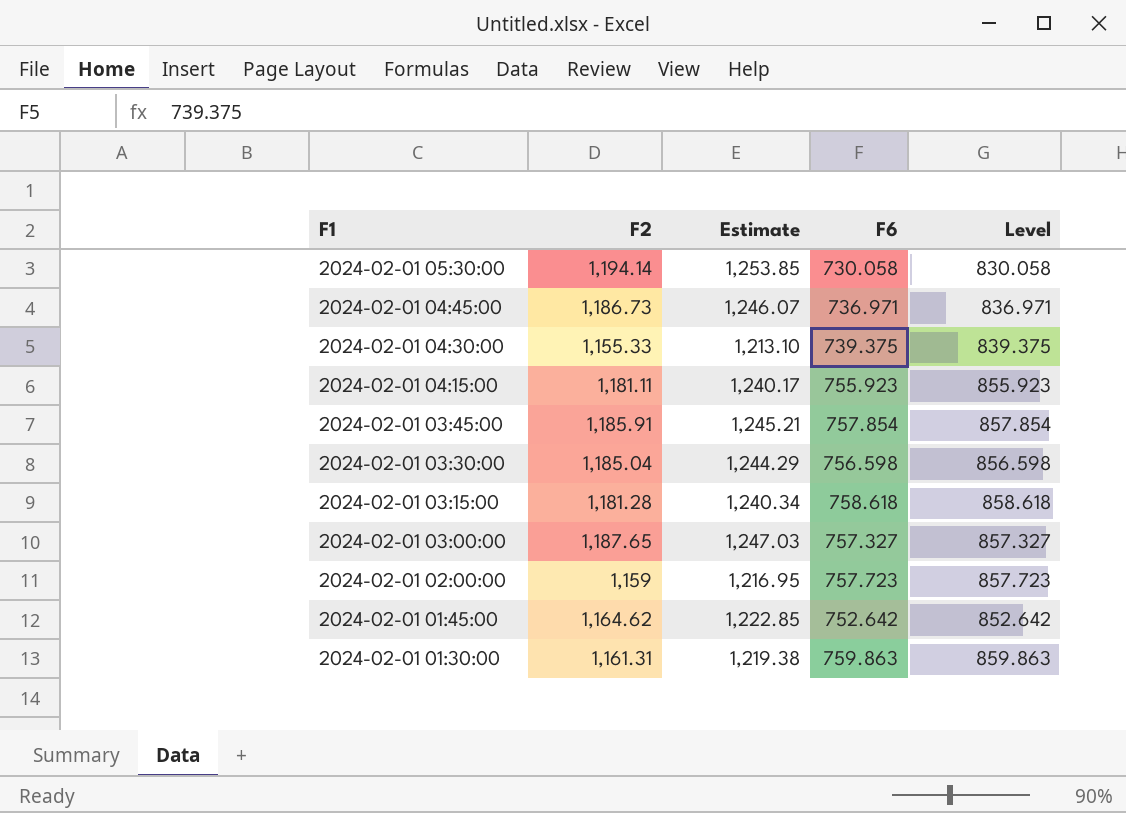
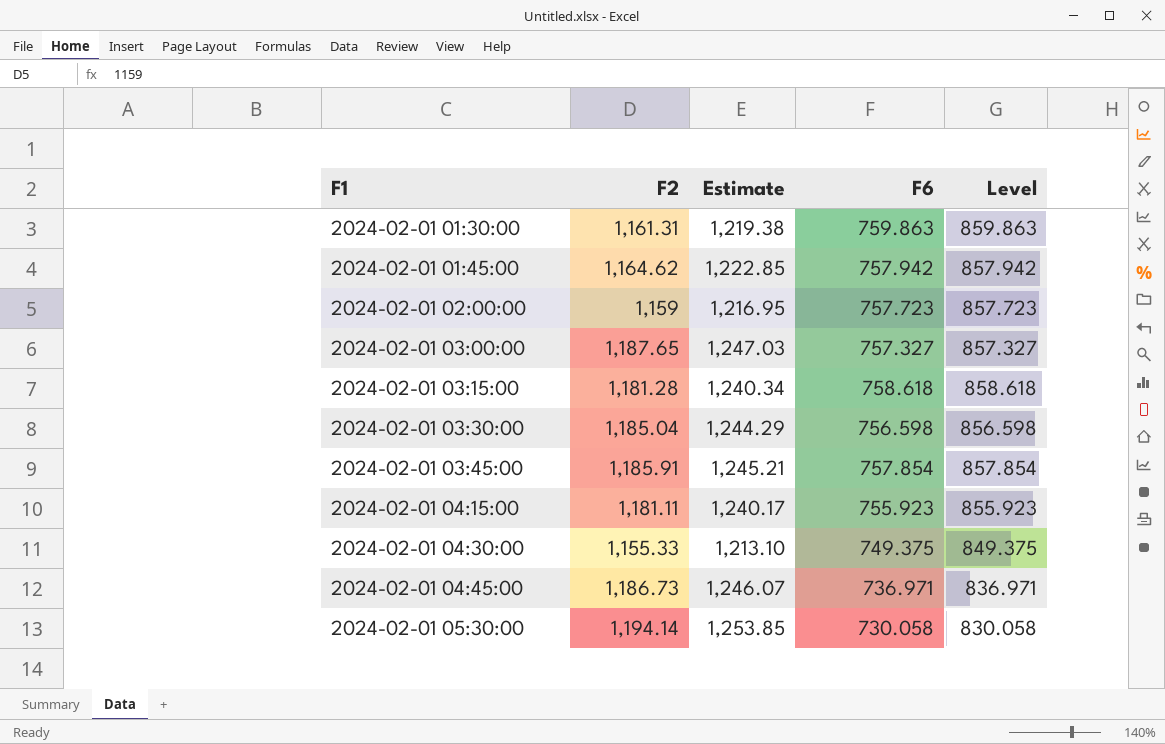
row order: F1 descending -> F1 ascending
2024-02-01 01:45:00 | F6: 752.642 -> 757.942
2024-02-01 01:45:00 | Level: 852.642 -> 857.942
2024-02-01 04:30:00 | F6: 739.375 -> 749.375
2024-02-01 04:30:00 | Level: 839.375 -> 849.375

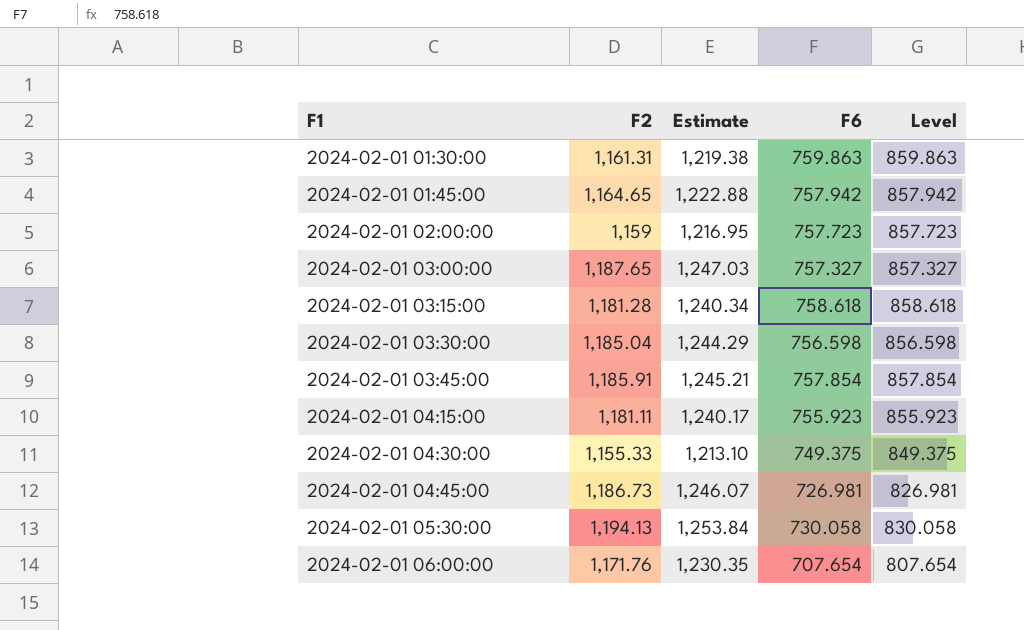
2024-02-01 01:45:00 | F2: 1,164.62 -> 1,164.65
2024-02-01 01:45:00 | Estimate: 1,222.85 -> 1,222.88
2024-02-01 04:45:00 | F6: 736.971 -> 726.981
2024-02-01 04:45:00 | Level: 836.971 -> 826.981
2024-02-01 05:30:00 | F2: 1,194.14 -> 1,194.13
2024-02-01 05:30:00 | Estimate: 1,253.85 -> 1,253.84
row 2024-02-01 06:00:00: none -> 1,171.76 | 1,230.35 | 707.654 | 807.654

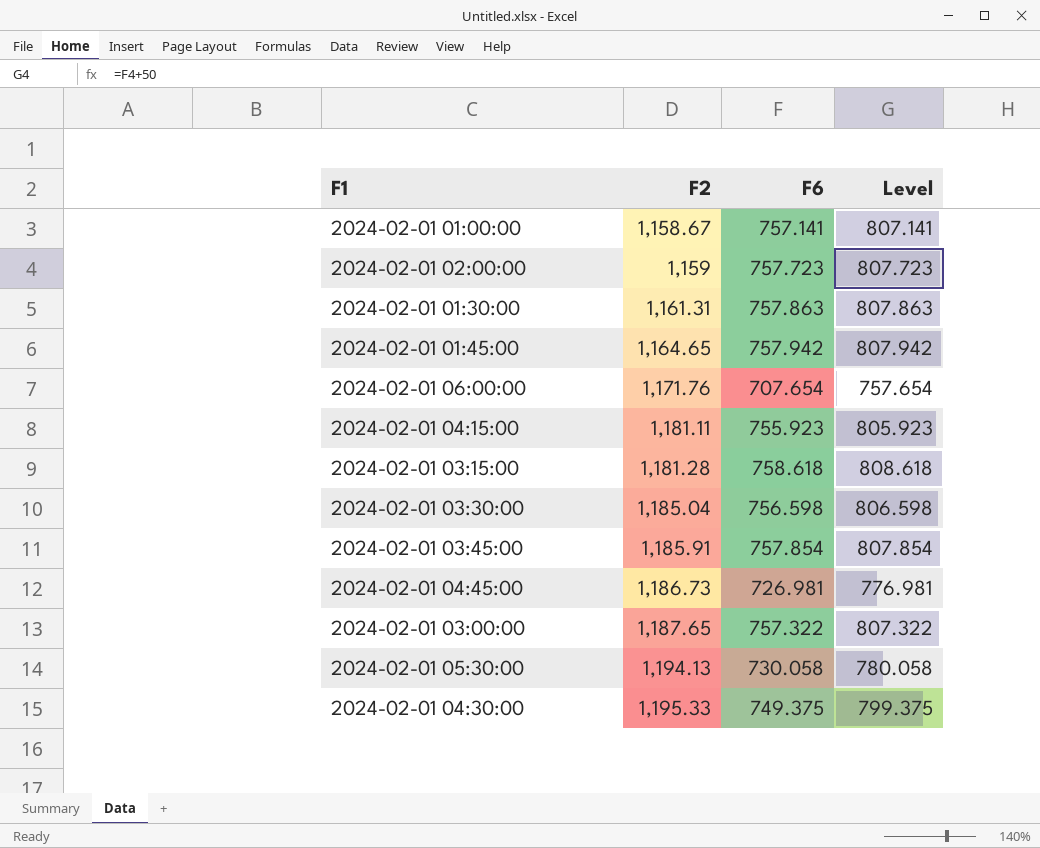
row order: F1 ascending -> F2 ascending
column Estimate | formula: [F2] * 1.05 -> none
column Level | formula: [F6] + 100 -> [F6] + 50
row 2024-02-01 01:00:00: none -> 1,158.67 | 757.141 | 807.141
2024-02-01 01:30:00 | F6: 759.863 -> 757.863
2024-02-01 03:00:00 | F6: 757.327 -> 757.322
2024-02-01 04:30:00 | F2: 1,155.33 -> 1,195.33

